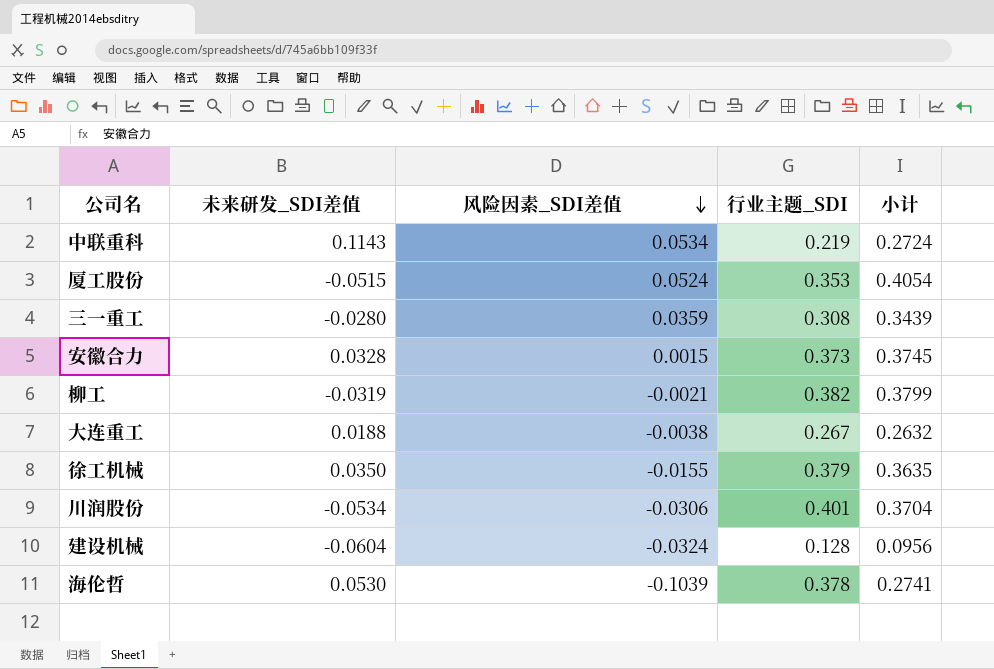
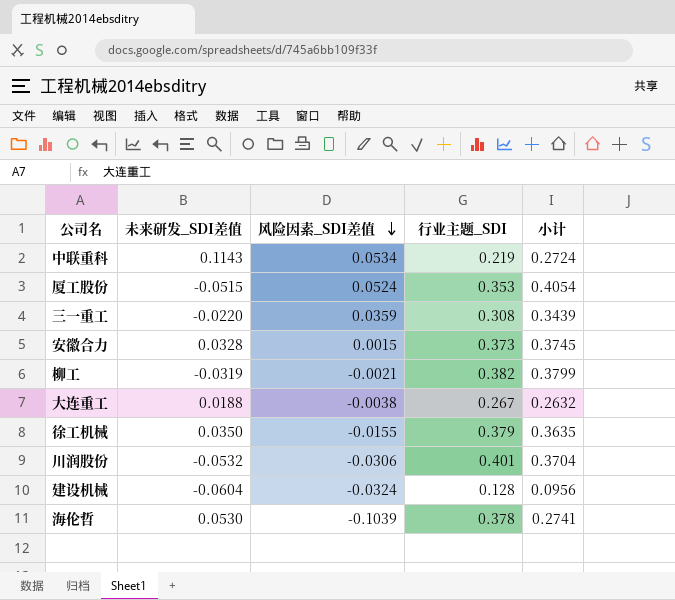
三一重工 | 未来研发_SDI差值: -0.0280 -> -0.0220
川润股份 | 未来研发_SDI差值: -0.0534 -> -0.0532

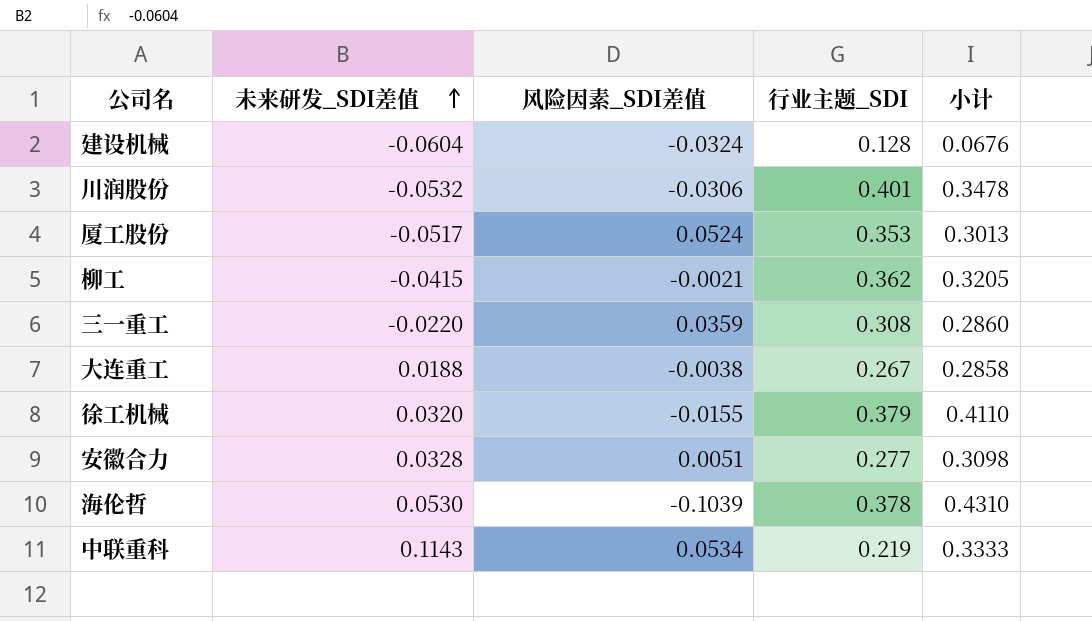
row order: 风险因素_SDI差值 descending -> 未来研发_SDI差值 ascending
column 小计 | formula: [风险因素_SDI差值] + [行业主题_SDI] -> [未来研发_SDI差值] + [行业主题_SDI]
厦工股份 | 未来研发_SDI差值: -0.0515 -> -0.0517
柳工 | 未来研发_SDI差值: -0.0319 -> -0.0415
柳工 | 行业主题_SDI: 0.382 -> 0.362
徐工机械 | 未来研发_SDI差值: 0.0350 -> 0.0320
安徽合力 | 风险因素_SDI差值: 0.0015 -> 0.0051
安徽合力 | 行业主题_SDI: 0.373 -> 0.277

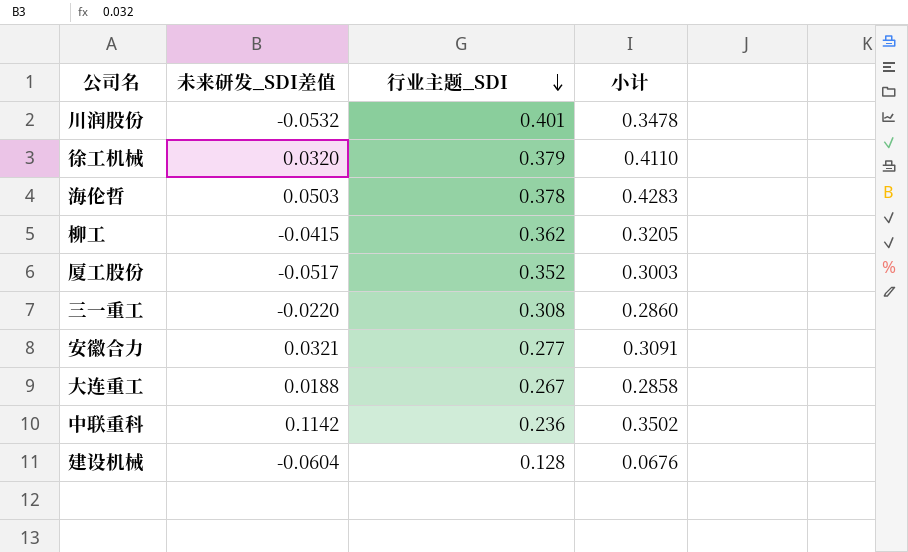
row order: 未来研发_SDI差值 ascending -> 行业主题_SDI descending
column 风险因素_SDI差值 | position: 3 -> none
海伦哲 | 未来研发_SDI差值: 0.0530 -> 0.0503
海伦哲 | 小计: 0.4310 -> 0.4283
厦工股份 | 行业主题_SDI: 0.353 -> 0.352
厦工股份 | 小计: 0.3013 -> 0.3003
安徽合力 | 未来研发_SDI差值: 0.0328 -> 0.0321
安徽合力 | 小计: 0.3098 -> 0.3091
中联重科 | 未来研发_SDI差值: 0.1143 -> 0.1142
中联重科 | 行业主题_SDI: 0.219 -> 0.236
中联重科 | 小计: 0.3333 -> 0.3502

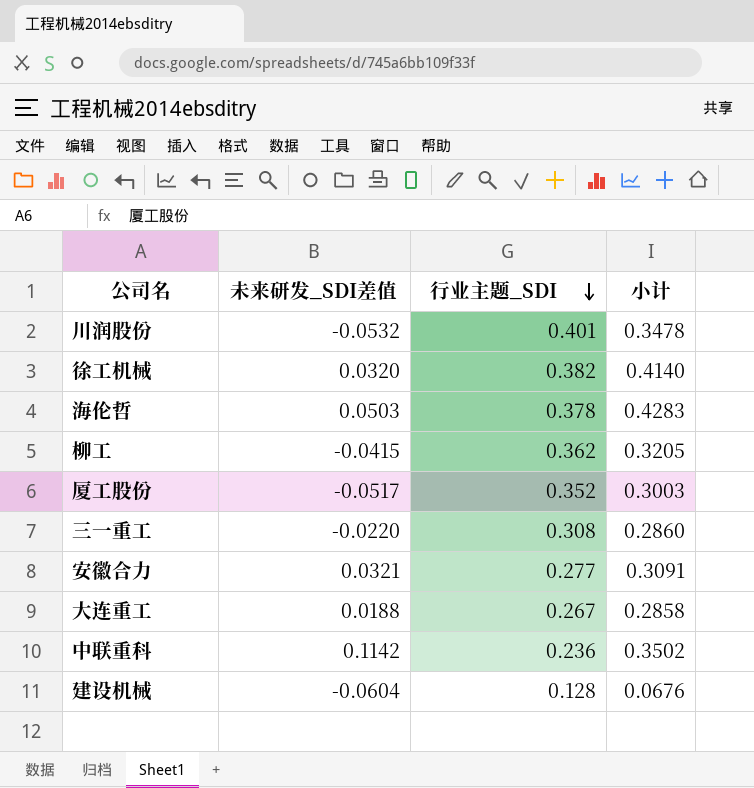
徐工机械 | 行业主题_SDI: 0.379 -> 0.382
徐工机械 | 小计: 0.4110 -> 0.4140

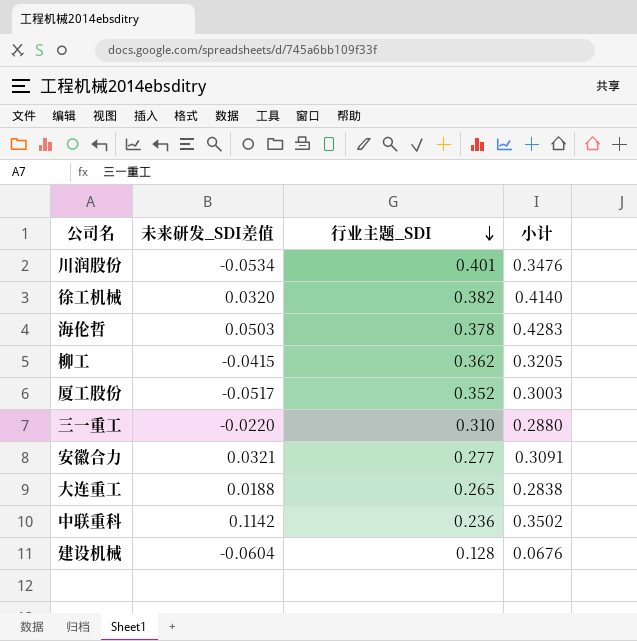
川润股份 | 未来研发_SDI差值: -0.0532 -> -0.0534
川润股份 | 小计: 0.3478 -> 0.3476
三一重工 | 行业主题_SDI: 0.308 -> 0.310
三一重工 | 小计: 0.2860 -> 0.2880
大连重工 | 行业主题_SDI: 0.267 -> 0.265
大连重工 | 小计: 0.2858 -> 0.2838

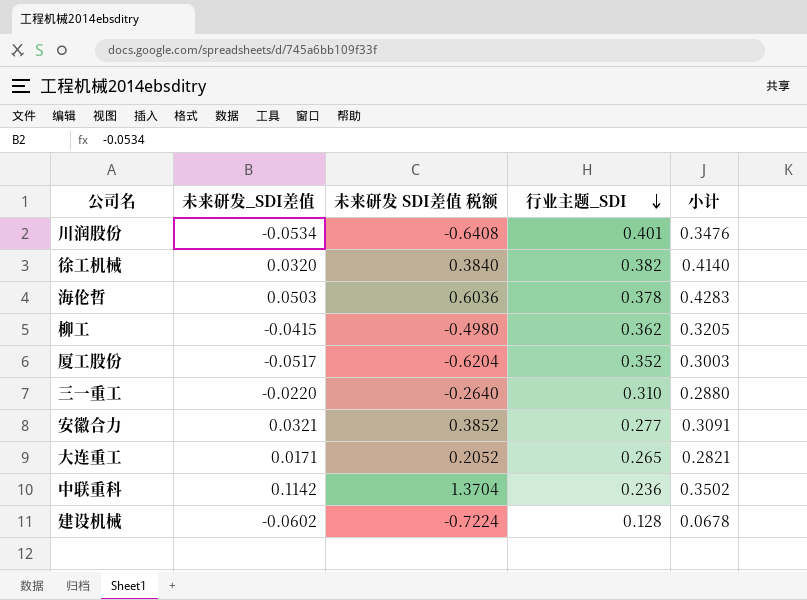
column 未来研发 SDI差值 税额 | formula: none -> [未来研发_SDI差值] * 12
大连重工 | 未来研发_SDI差值: 0.0188 -> 0.0171
大连重工 | 小计: 0.2838 -> 0.2821
建设机械 | 未来研发_SDI差值: -0.0604 -> -0.0602
建设机械 | 小计: 0.0676 -> 0.0678

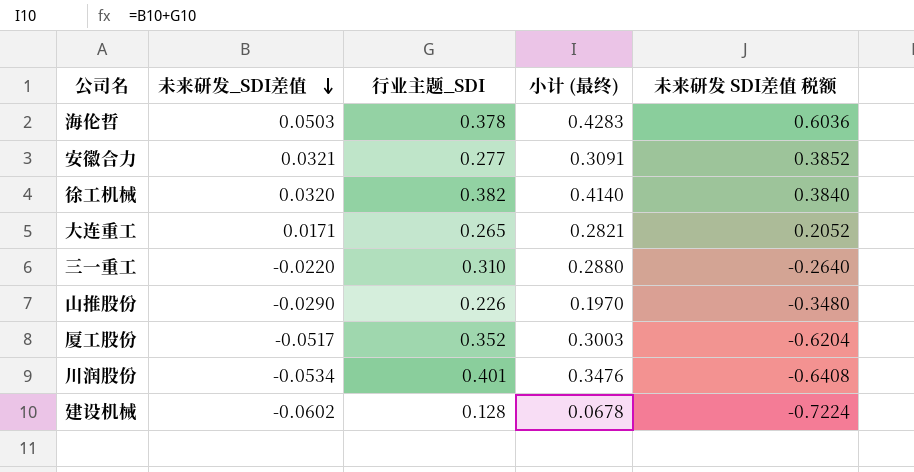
row order: 行业主题_SDI descending -> 未来研发_SDI差值 descending
column name: 小计 -> 小计 (最终)
column 未来研发 SDI差值 税额 | position: 3 -> 5
row 柳工: -0.0415 | -0.4980 | 0.362 | 0.3205 -> none
row 中联重科: 0.1142 | 1.3704 | 0.236 | 0.3502 -> none
row 山推股份: none -> -0.0290 | 0.226 | 0.1970 | -0.3480

